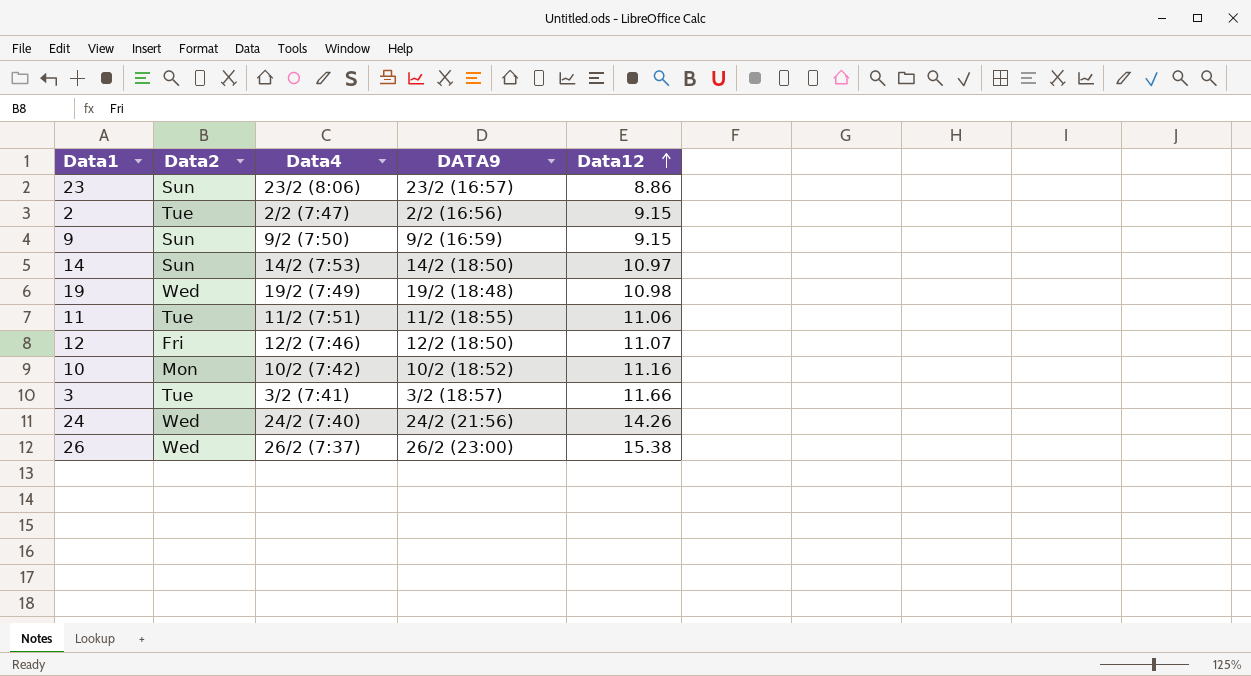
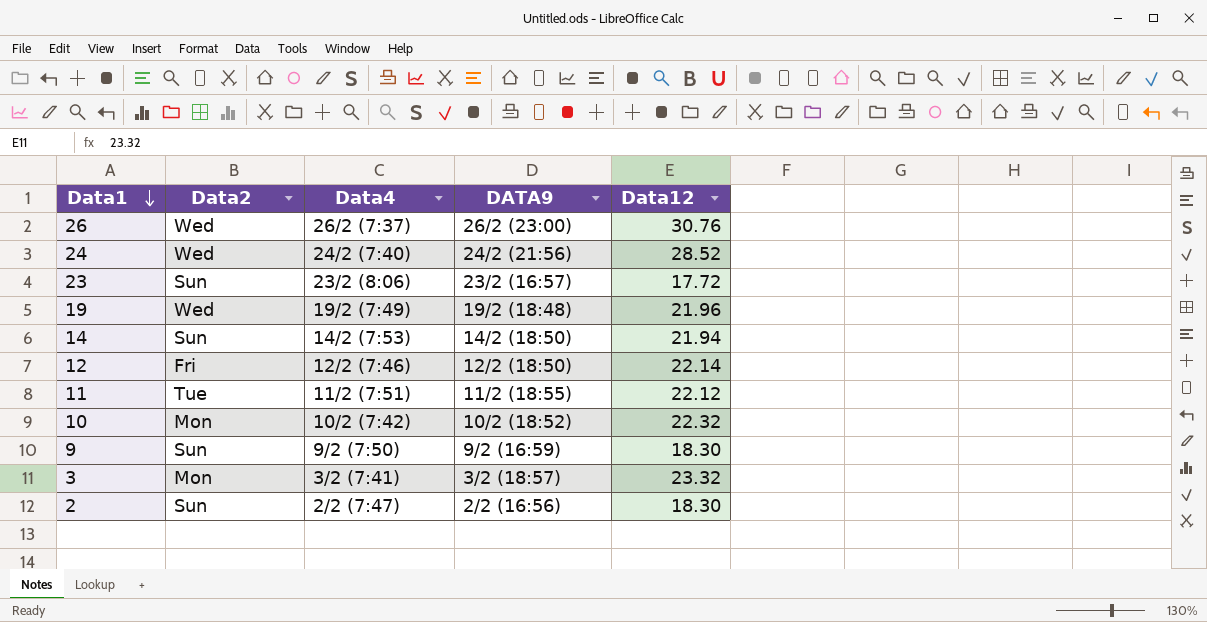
row order: Data12 ascending -> Data1 descending
26 | Data12: 15.38 -> 30.76
24 | Data12: 14.26 -> 28.52
23 | Data12: 8.86 -> 17.72
19 | Data12: 10.98 -> 21.96
14 | Data12: 10.97 -> 21.94
12 | Data12: 11.07 -> 22.14
11 | Data12: 11.06 -> 22.12
10 | Data12: 11.16 -> 22.32
9 | Data12: 9.15 -> 18.30
3 | Data2: Tue -> Mon
3 | Data12: 11.66 -> 23.32
2 | Data2: Tue -> Sun
2 | Data12: 9.15 -> 18.30

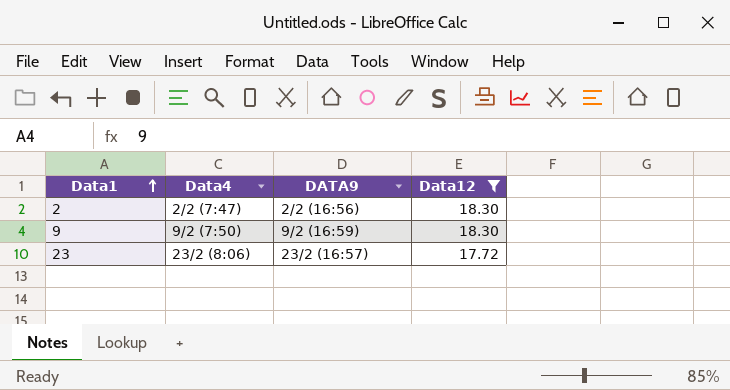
filter: none -> Data12 <= 18.30
row order: Data1 descending -> Data1 ascending
column Data2 | position: 2 -> none

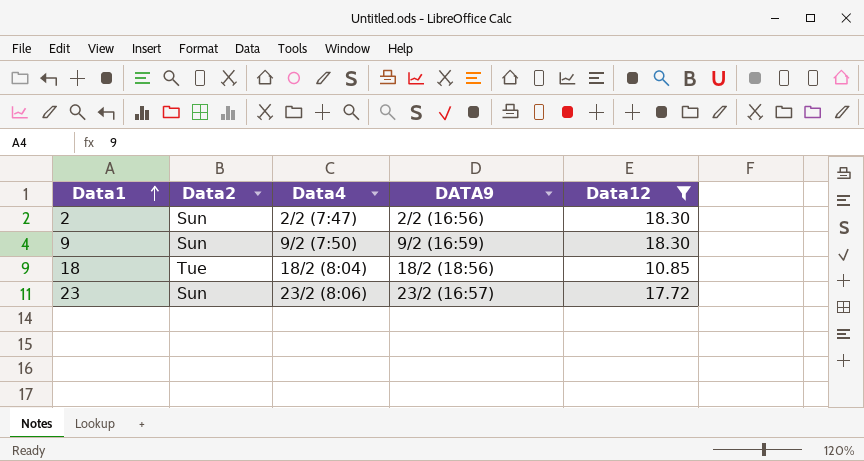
column Data2 | position: none -> 2
row 18: none -> Tue | 18/2 (8:04) | 18/2 (18:56) | 10.85

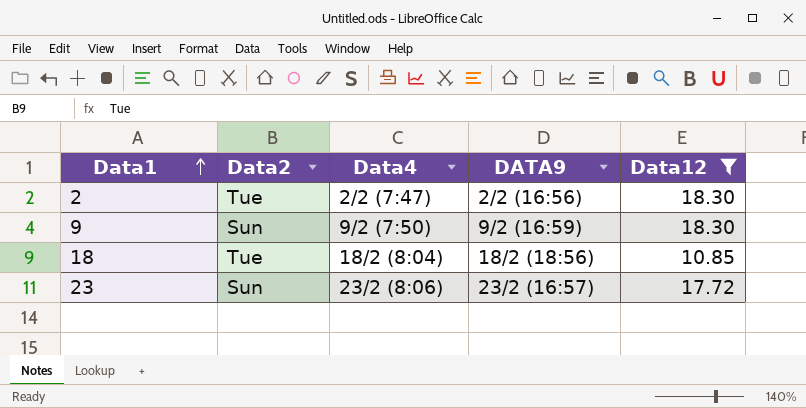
2 | Data2: Sun -> Tue

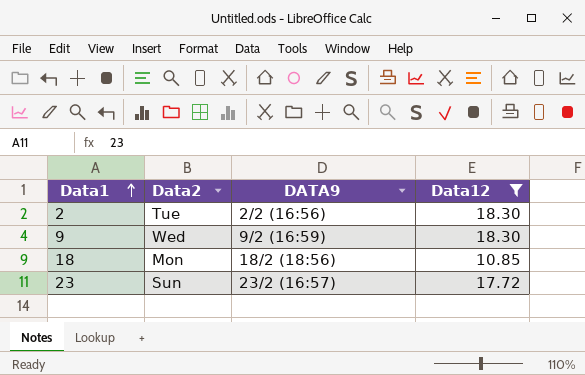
column Data4 | position: 3 -> none
9 | Data2: Sun -> Wed
18 | Data2: Tue -> Mon

